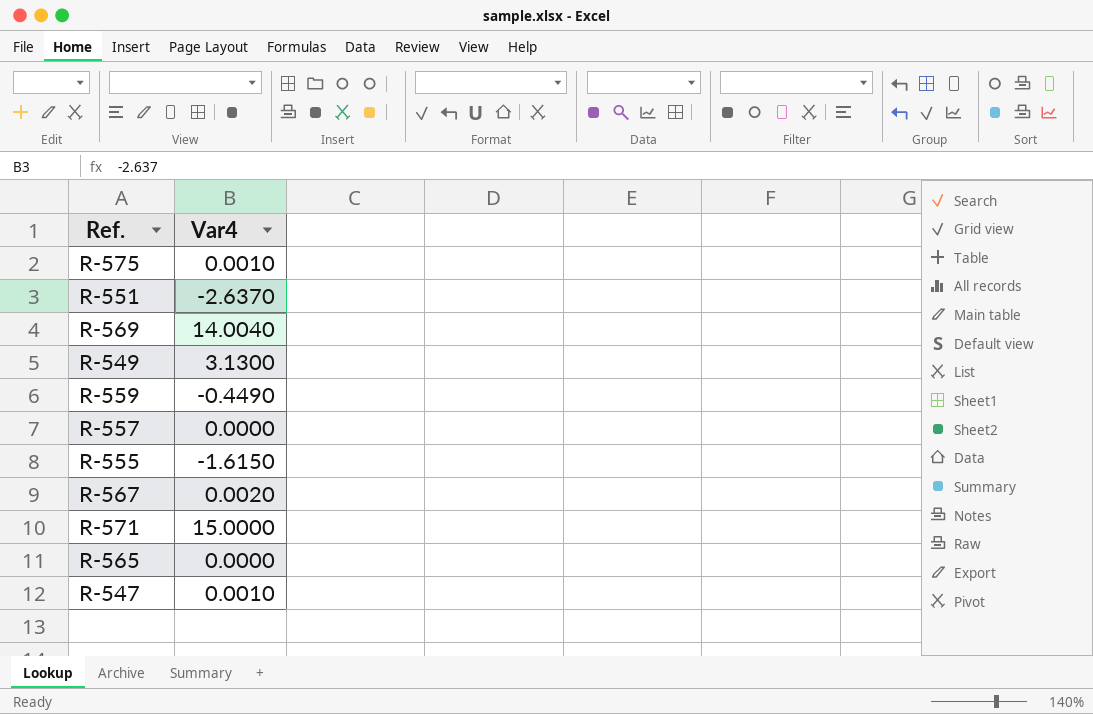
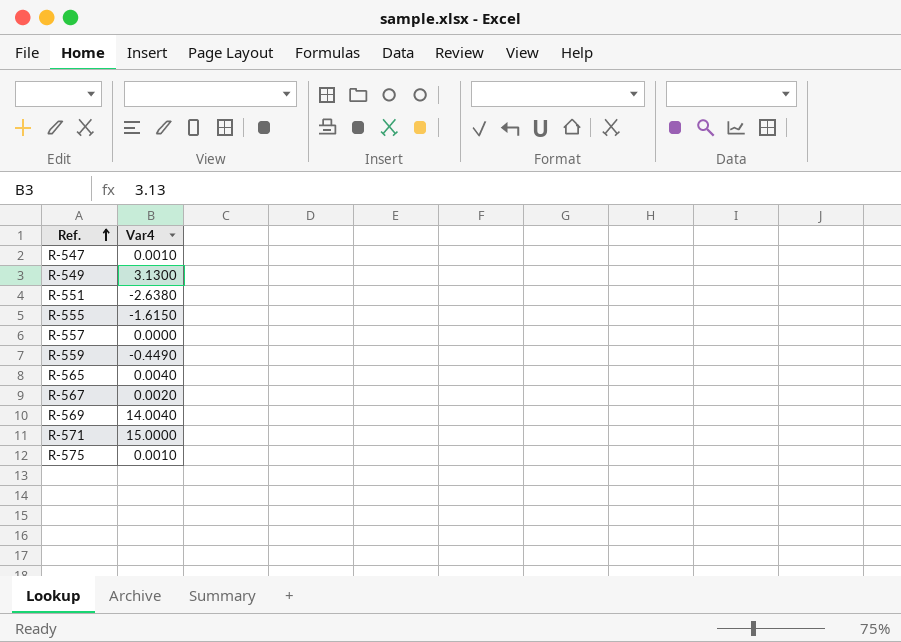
row order: none -> Ref. ascending
R-551 | Var4: -2.6370 -> -2.6380
R-565 | Var4: 0.0000 -> 0.0040

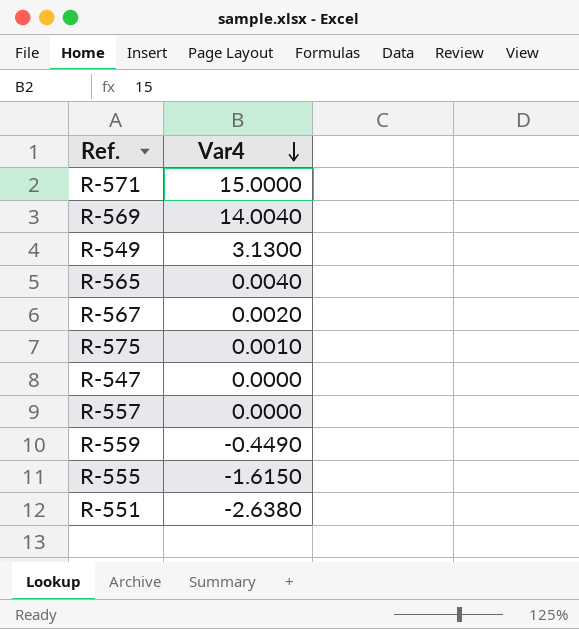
row order: Ref. ascending -> Var4 descending
R-547 | Var4: 0.0010 -> 0.0000

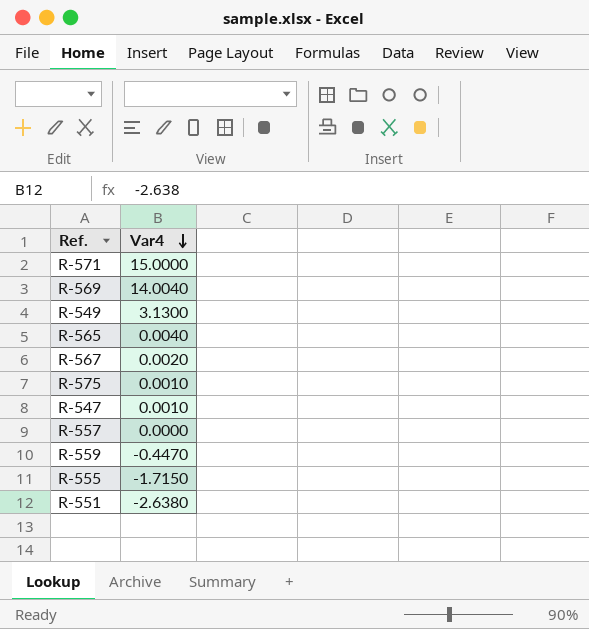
R-547 | Var4: 0.0000 -> 0.0010
R-559 | Var4: -0.4490 -> -0.4470
R-555 | Var4: -1.6150 -> -1.7150

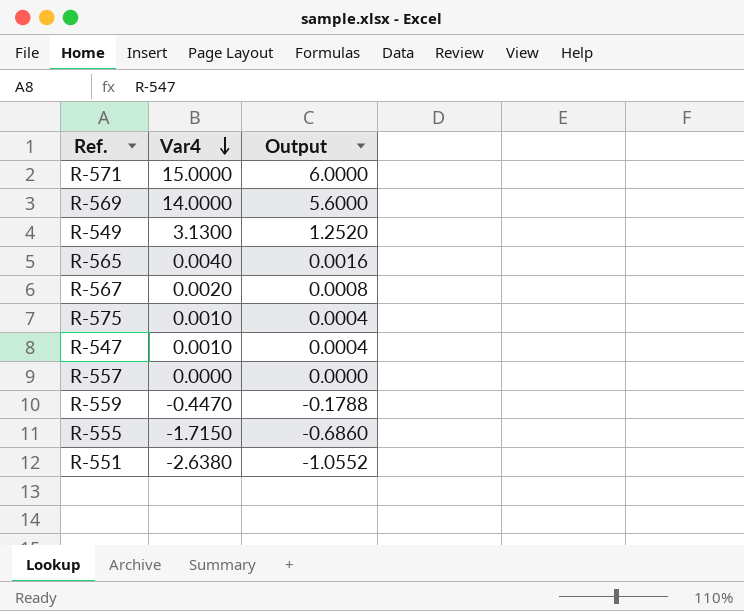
column Output | formula: none -> [Var4] * 0.4
R-569 | Var4: 14.0040 -> 14.0000

